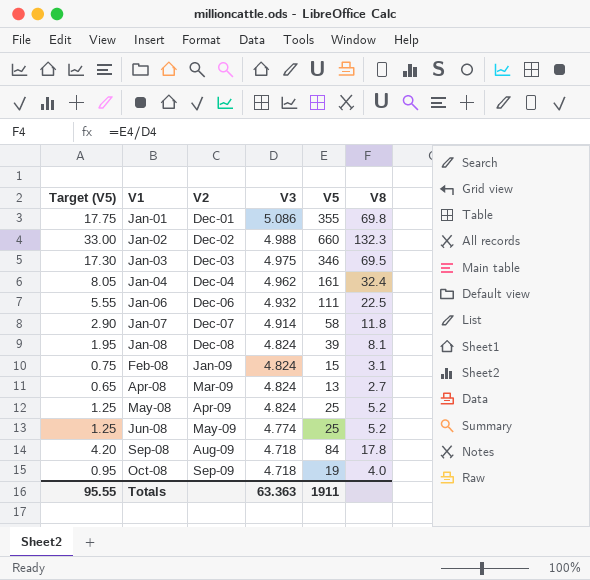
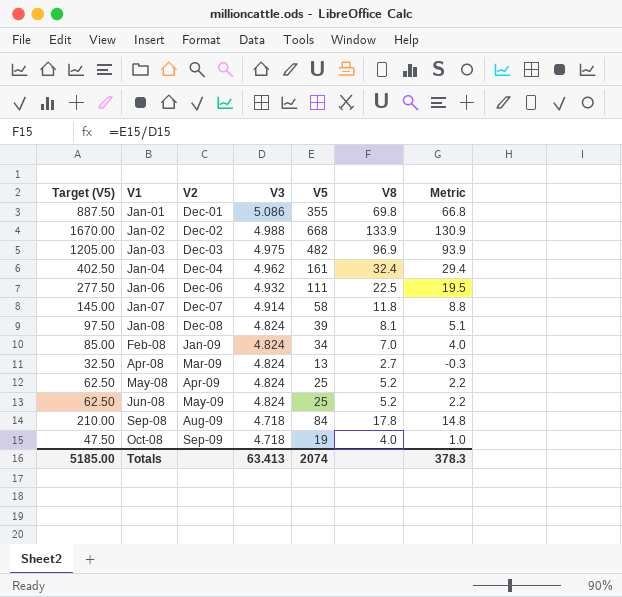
column Target (V5) | formula: [V5] * 0.05 -> [V5] * 2.5
column Metric | formula: none -> [V8] - 3
Jan-02 | V5: 660 -> 668
Jan-02 | V8: 132.3 -> 133.9
Jan-03 | V5: 346 -> 482
Jan-03 | V8: 69.5 -> 96.9
Feb-08 | V5: 15 -> 34
Feb-08 | V8: 3.1 -> 7.0
Jun-08 | V3: 4.774 -> 4.824
Totals | Target (V5): 95.55 -> 5185.00
Totals | V3: 63.363 -> 63.413
Totals | V5: 1911 -> 2074

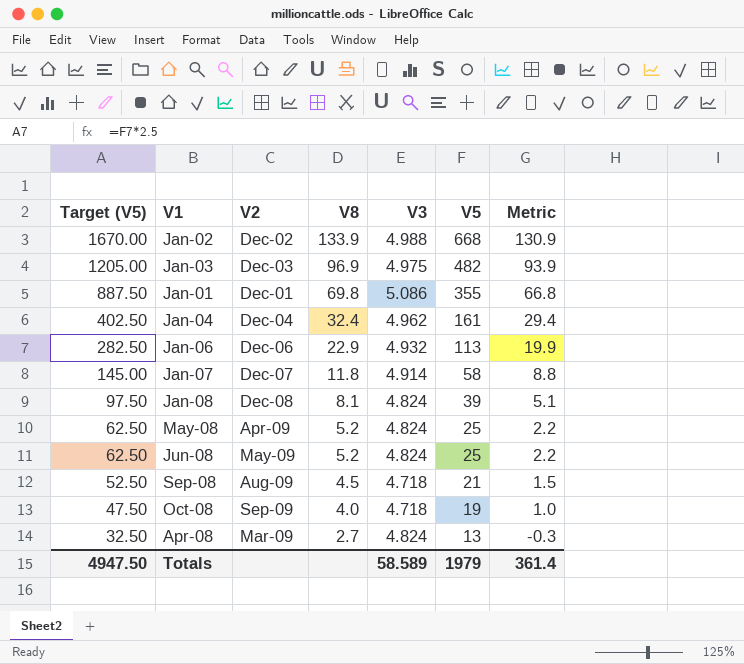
row order: V1 ascending -> Target (V5) descending
column V8 | position: 6 -> 4
row Feb-08: 85.00 | Jan-09 | 4.824 | 34 | 7.0 | 4.0 -> none
Jan-06 | Target (V5): 277.50 -> 282.50
Jan-06 | V8: 22.5 -> 22.9
Jan-06 | V5: 111 -> 113
Jan-06 | Metric: 19.5 -> 19.9
Sep-08 | Target (V5): 210.00 -> 52.50
Sep-08 | V8: 17.8 -> 4.5
Sep-08 | V5: 84 -> 21
Sep-08 | Metric: 14.8 -> 1.5
Totals | Target (V5): 5185.00 -> 4947.50
Totals | V3: 63.413 -> 58.589
Totals | V5: 2074 -> 1979
Totals | Metric: 378.3 -> 361.4

